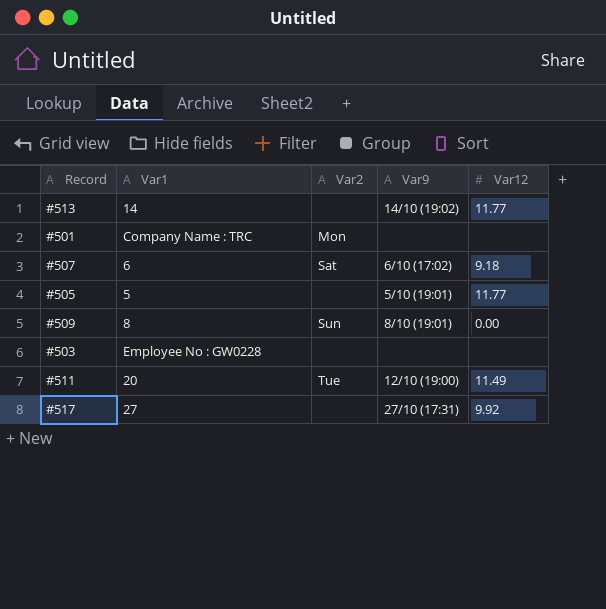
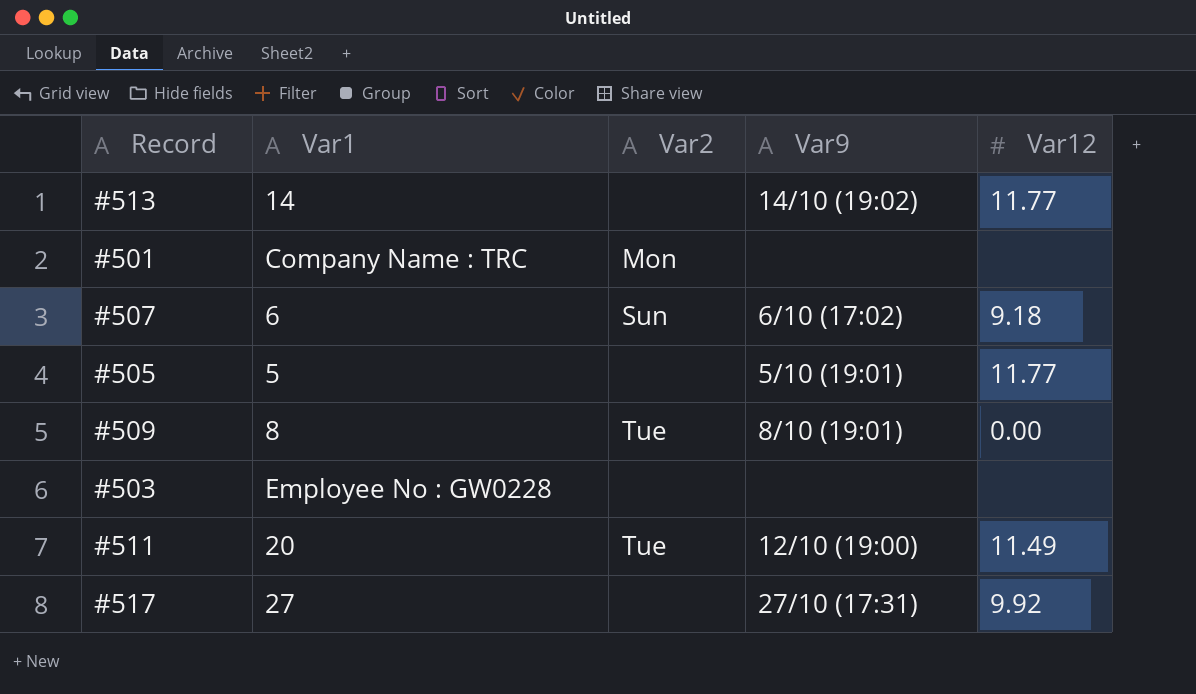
#507 | Var2: Sat -> Sun
#509 | Var2: Sun -> Tue

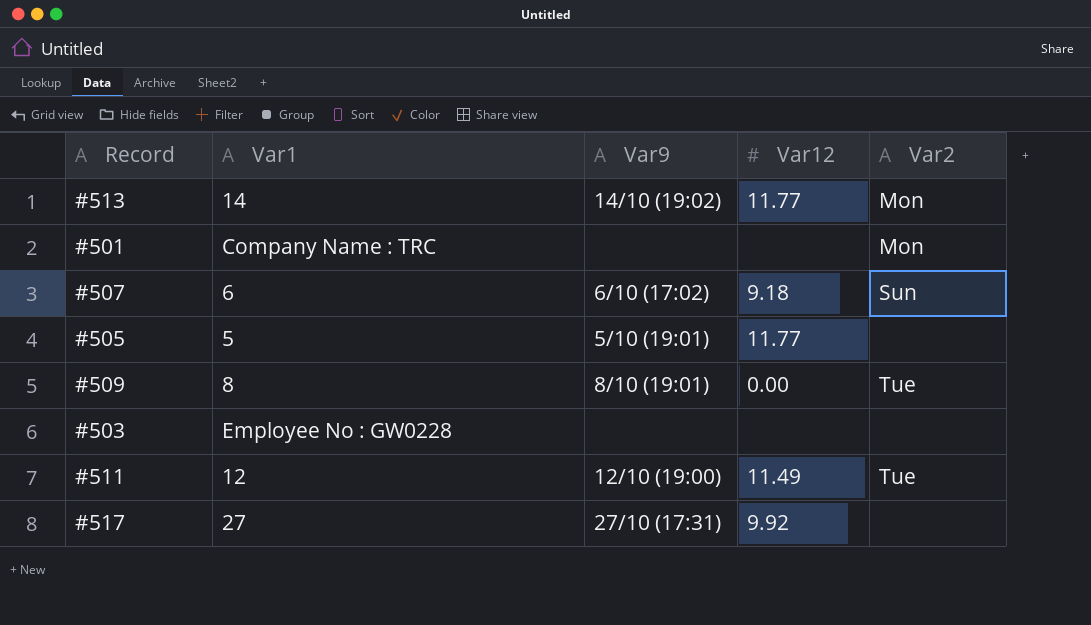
column Var2 | position: 3 -> 5
#513 | Var2: none -> Mon
#511 | Var1: 20 -> 12

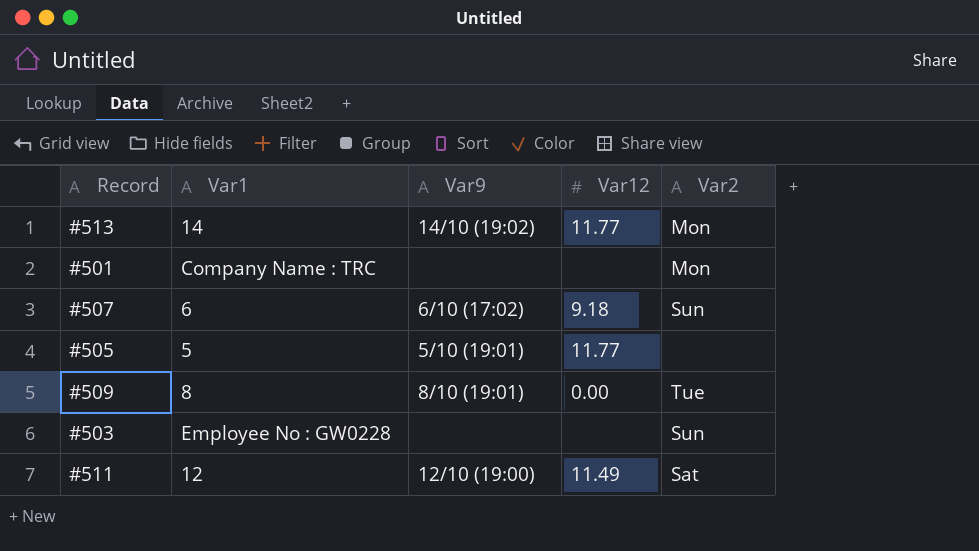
row #517: 27 | 27/10 (17:31) | 9.92 | none -> none
#503 | Var2: none -> Sun
#511 | Var2: Tue -> Sat

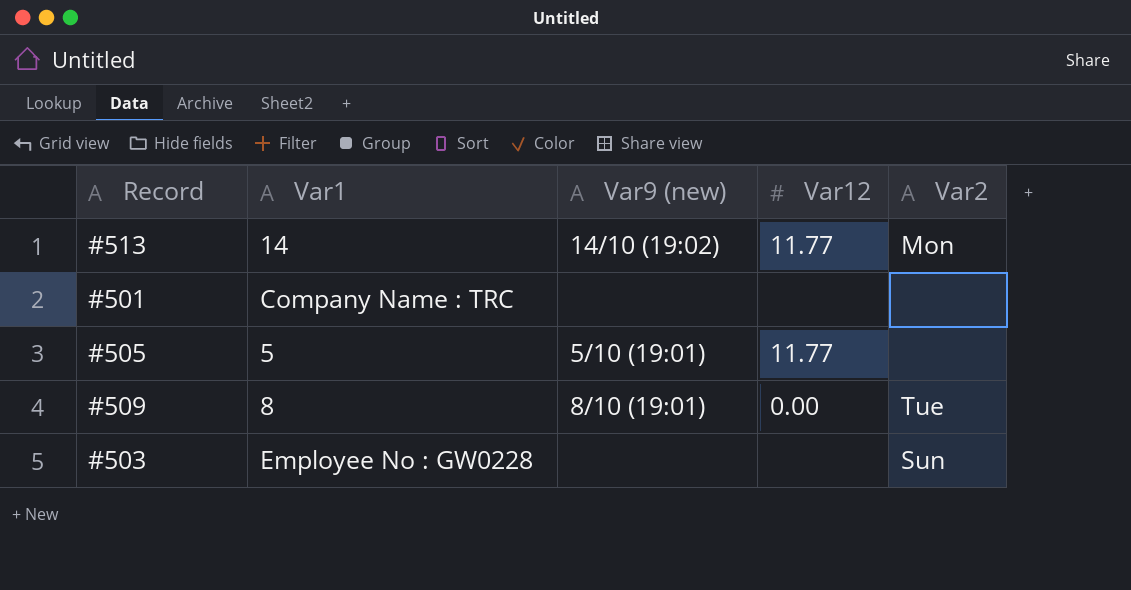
column name: Var9 -> Var9 (new)
row #507: 6 | 6/10 (17:02) | 9.18 | Sun -> none
row #511: 12 | 12/10 (19:00) | 11.49 | Sat -> none
#501 | Var2: Mon -> none

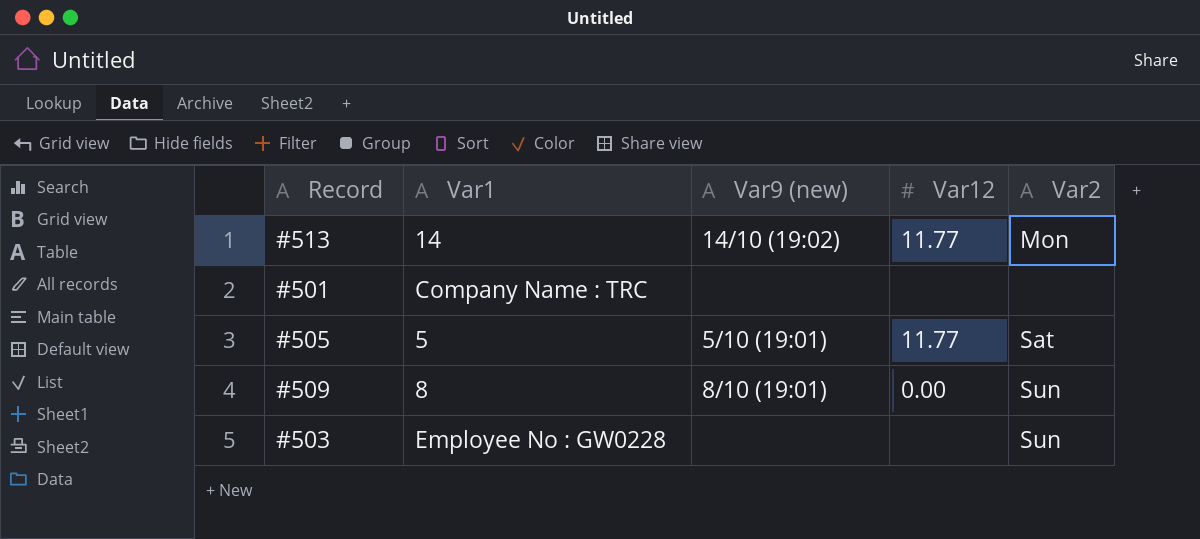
#505 | Var2: none -> Sat
#509 | Var2: Tue -> Sun

